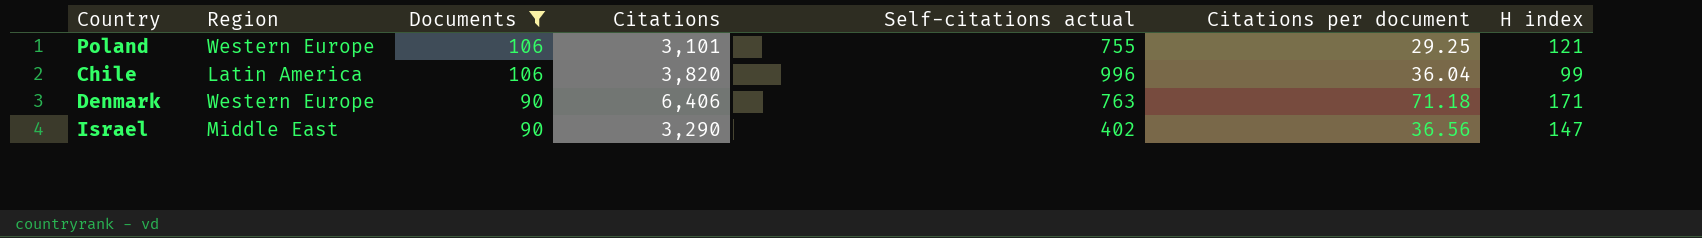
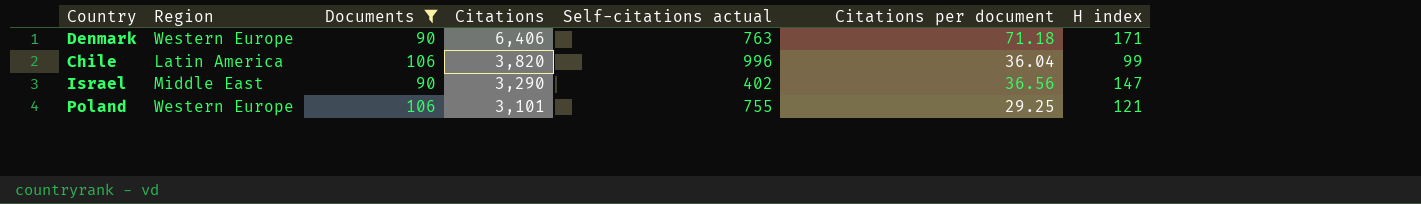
row order: Documents descending -> Citations descending

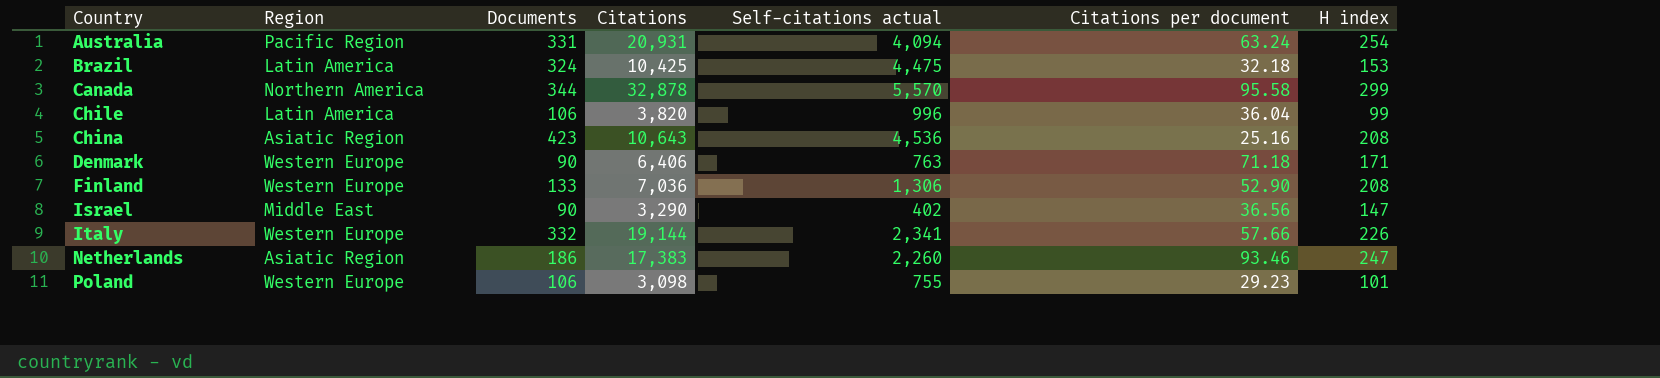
filter: Documents <= 106 -> none
row order: Citations descending -> Country ascending
Poland | Citations: 3,101 -> 3,098
Poland | Citations per document: 29.25 -> 29.23
Poland | H index: 121 -> 101

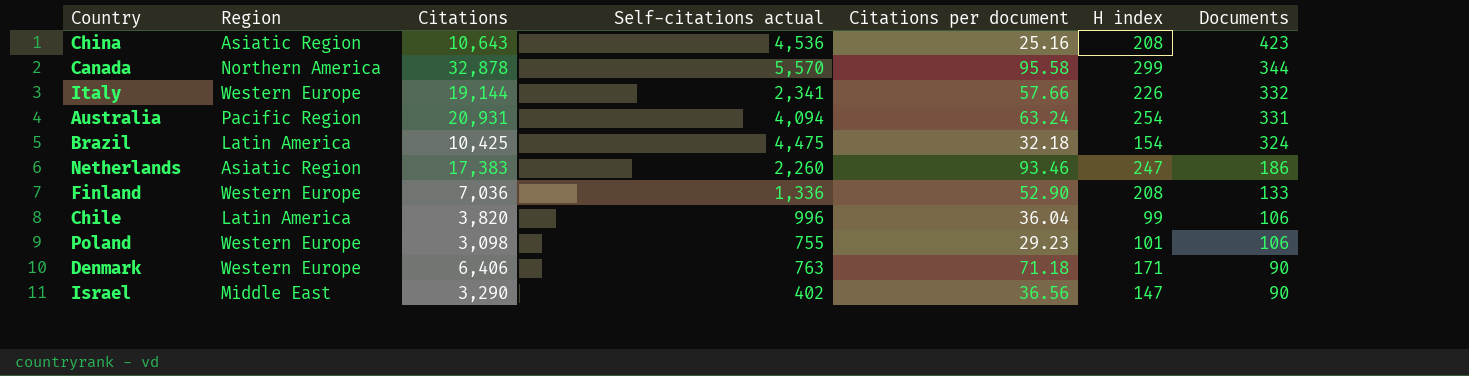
row order: Country ascending -> Documents descending
column Documents | position: 3 -> 7
Brazil | H index: 153 -> 154
Finland | Self-citations actual: 1,306 -> 1,336

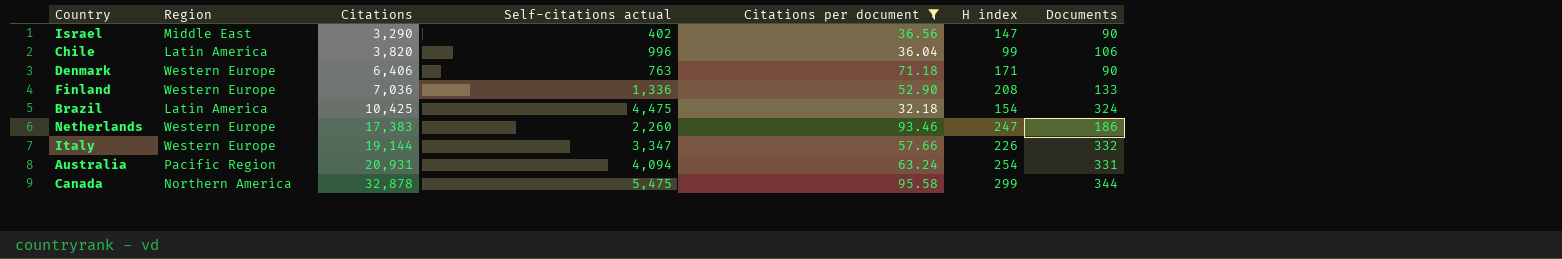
filter: none -> Citations per document >= 32.18
row order: Documents descending -> Citations ascending
Netherlands | Region: Asiatic Region -> Western Europe
Italy | Self-citations actual: 2,341 -> 3,347
Canada | Self-citations actual: 5,570 -> 5,475

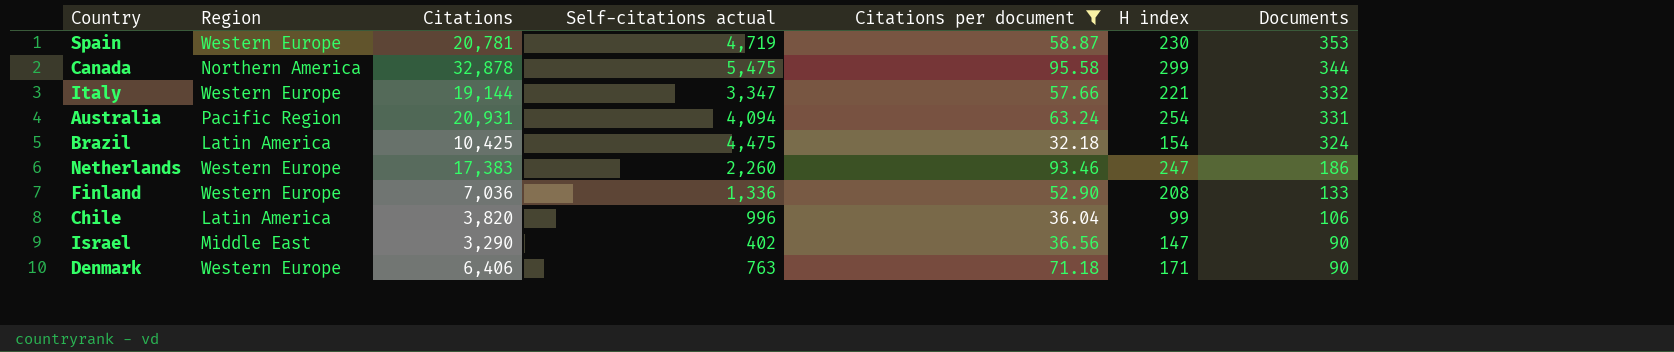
row order: Citations ascending -> Documents descending
row Spain: none -> Western Europe | 20,781 | 4,719 | 58.87 | 230 | 353
Italy | H index: 226 -> 221

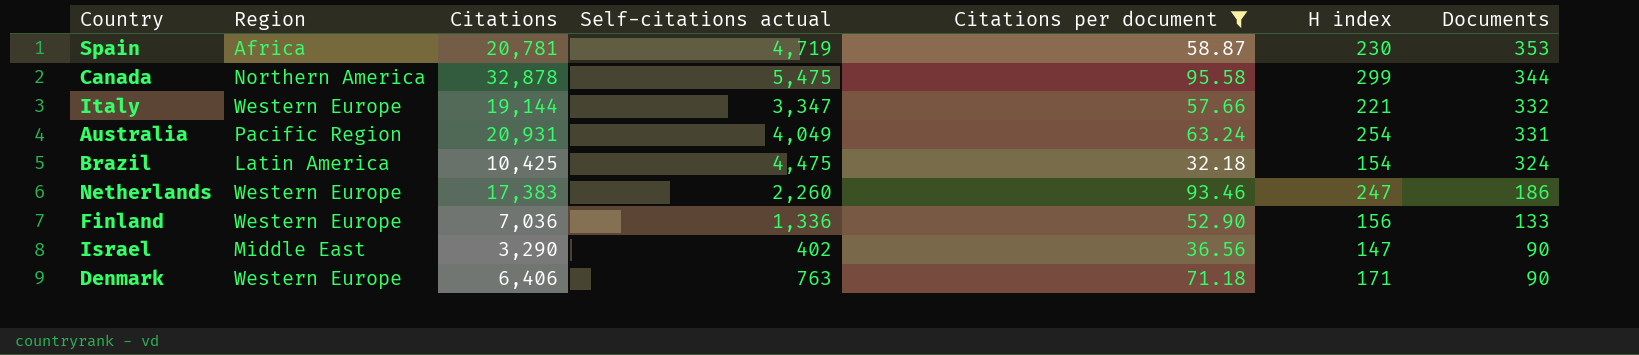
row Chile: Latin America | 3,820 | 996 | 36.04 | 99 | 106 -> none
Spain | Region: Western Europe -> Africa
Australia | Self-citations actual: 4,094 -> 4,049
Finland | H index: 208 -> 156

